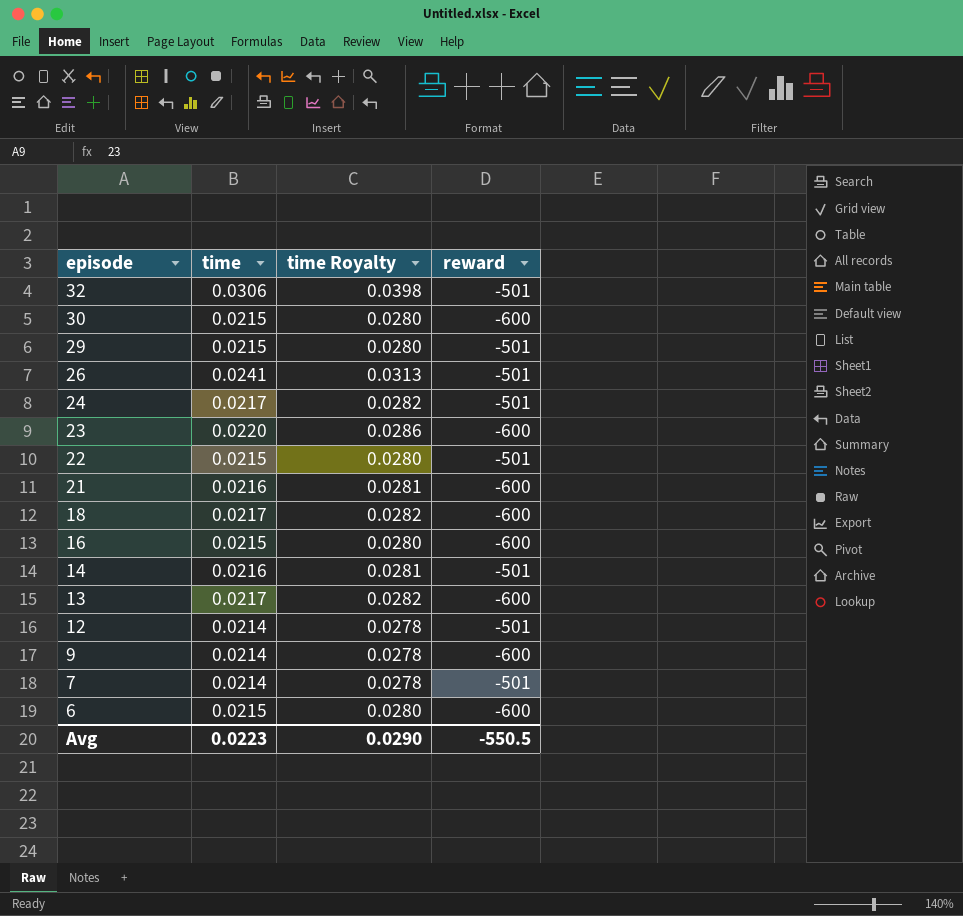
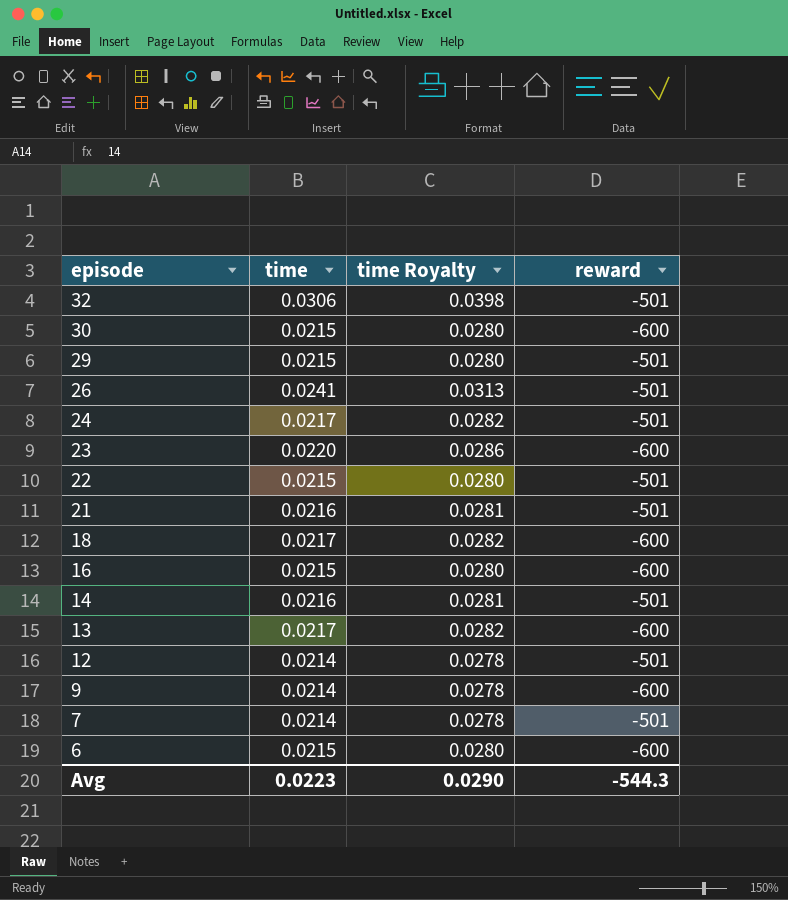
21 | reward: -600 -> -501
Avg | reward: -550.5 -> -544.3

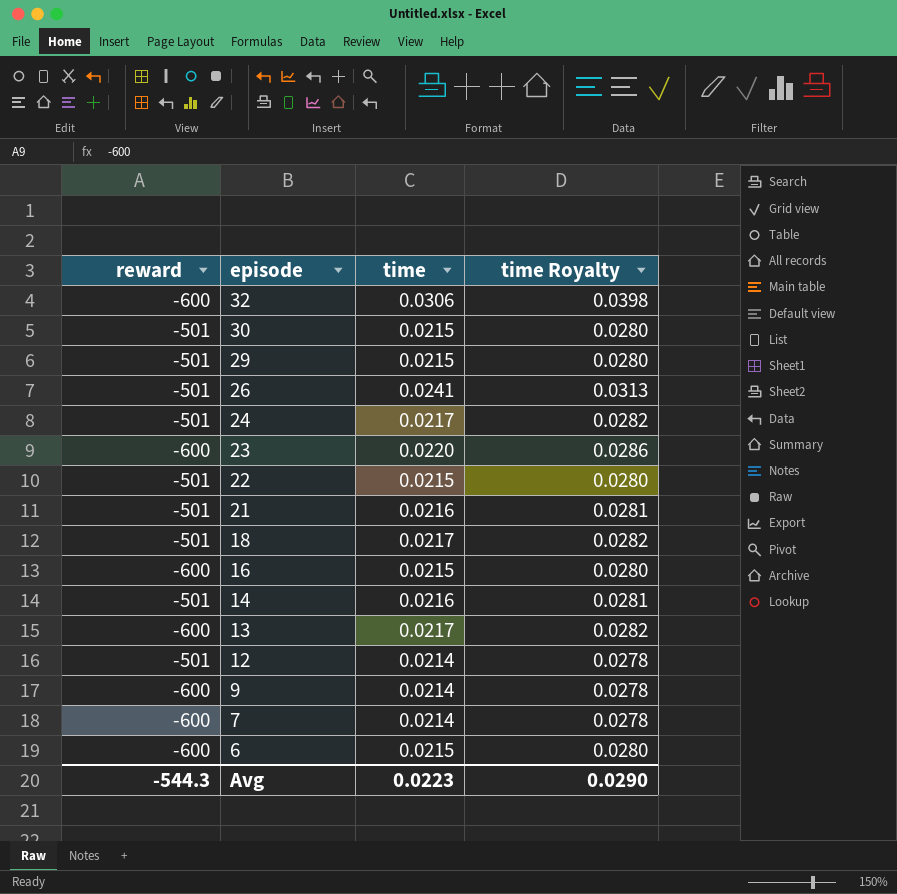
column reward | position: 4 -> 1
32 | reward: -501 -> -600
30 | reward: -600 -> -501
18 | reward: -600 -> -501
7 | reward: -501 -> -600

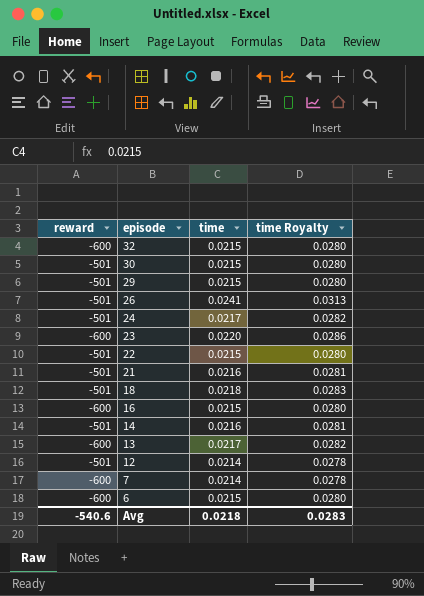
row 9: -600 | 0.0214 | 0.0278 -> none
32 | time: 0.0306 -> 0.0215
32 | time Royalty: 0.0398 -> 0.0280
18 | time: 0.0217 -> 0.0218
18 | time Royalty: 0.0282 -> 0.0283
Avg | reward: -544.3 -> -540.6
Avg | time: 0.0223 -> 0.0218
Avg | time Royalty: 0.0290 -> 0.0283

